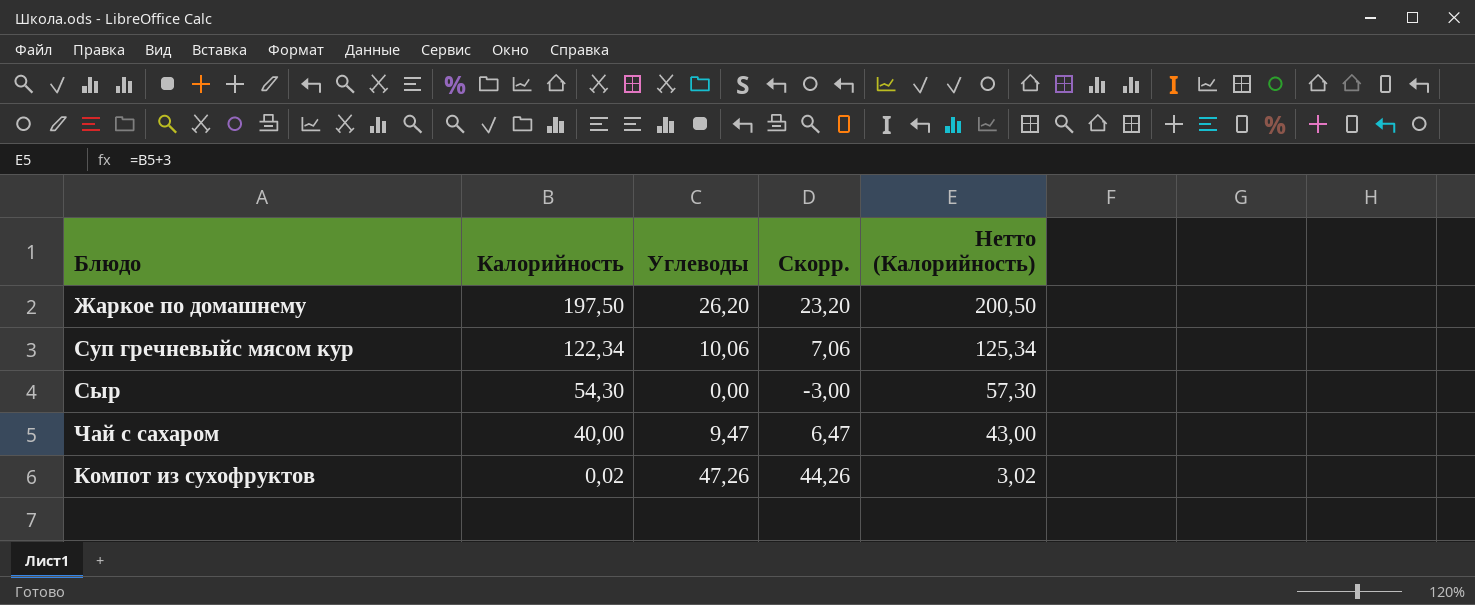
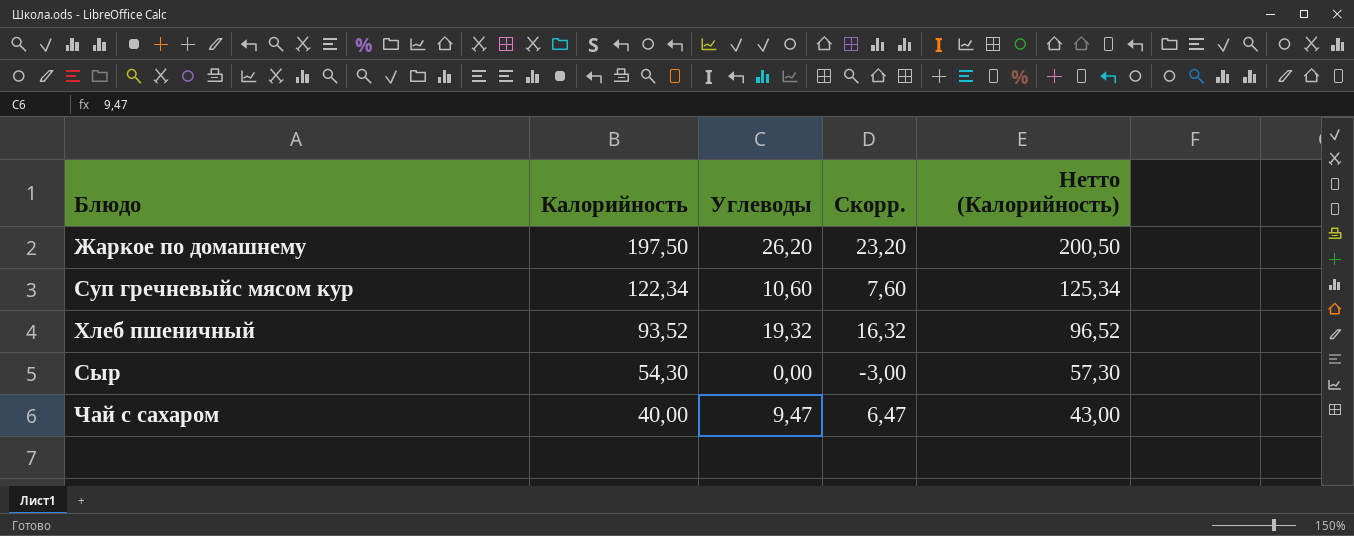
row Компот из сухофруктов: 0,02 | 47,26 | 44,26 | 3,02 -> none
Суп гречневыйс мясом кур | Углеводы: 10,06 -> 10,60
Суп гречневыйс мясом кур | Скорр.: 7,06 -> 7,60
row Хлеб пшеничный: none -> 93,52 | 19,32 | 16,32 | 96,52

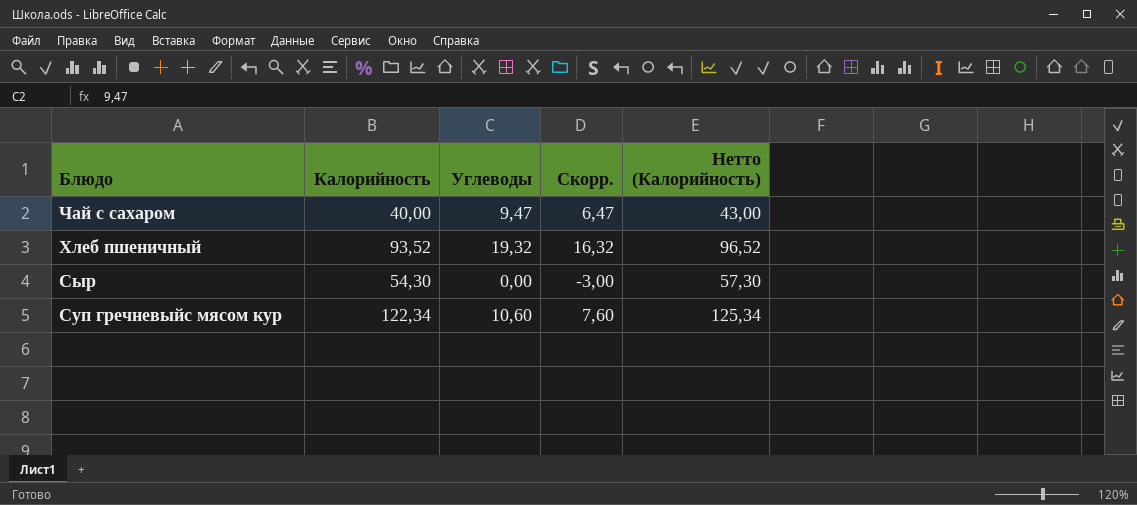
row order: Калорийность descending -> Блюдо descending
row Жаркое по домашнему: 197,50 | 26,20 | 23,20 | 200,50 -> none

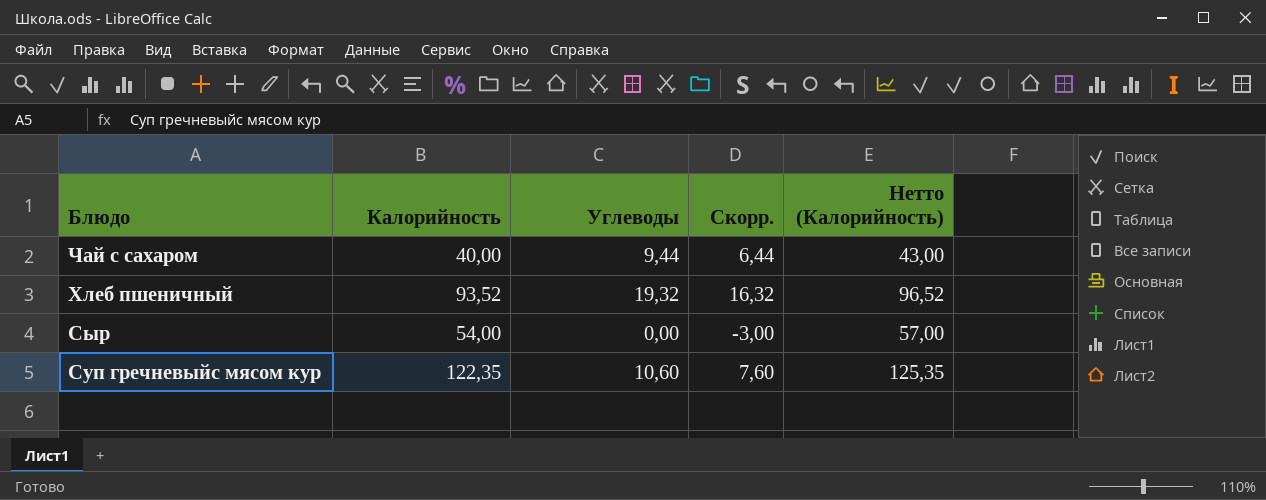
Чай с сахаром | Углеводы: 9,47 -> 9,44
Чай с сахаром | Скорр.: 6,47 -> 6,44
Сыр | Калорийность: 54,30 -> 54,00
Сыр | Нетто (Калорийность): 57,30 -> 57,00
Суп гречневыйс мясом кур | Калорийность: 122,34 -> 122,35
Суп гречневыйс мясом кур | Нетто (Калорийность): 125,34 -> 125,35

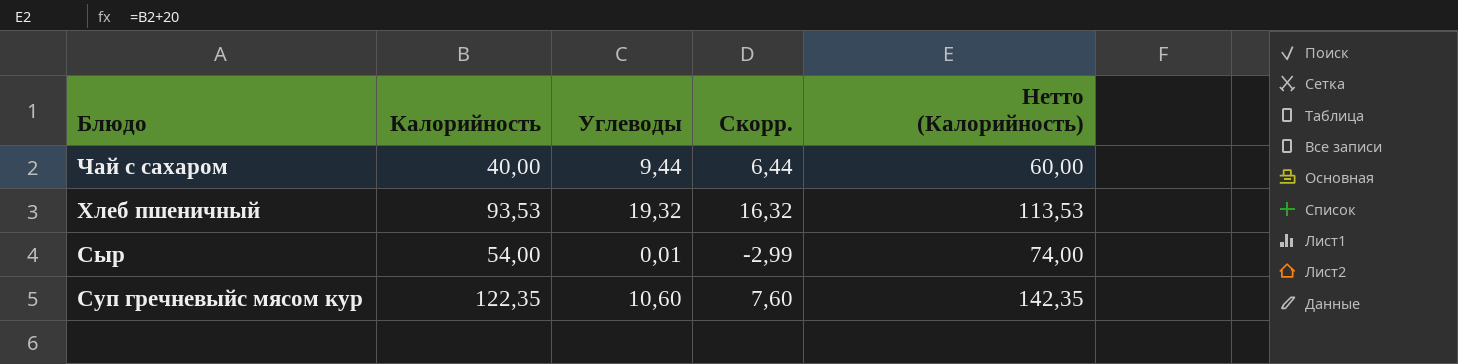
column Нетто (Калорийность) | formula: [Калорийность] + 3 -> [Калорийность] + 20
Хлеб пшеничный | Калорийность: 93,52 -> 93,53
Сыр | Углеводы: 0,00 -> 0,01
Сыр | Скорр.: -3,00 -> -2,99

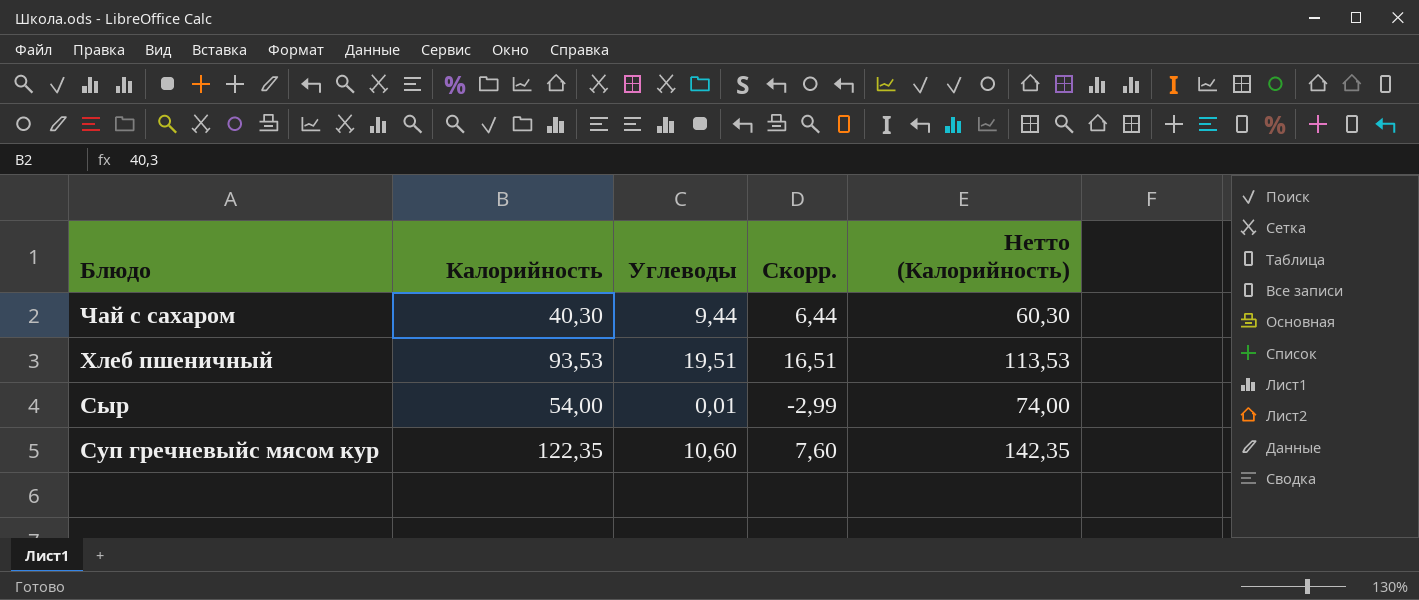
Чай с сахаром | Калорийность: 40,00 -> 40,30
Чай с сахаром | Нетто (Калорийность): 60,00 -> 60,30
Хлеб пшеничный | Углеводы: 19,32 -> 19,51
Хлеб пшеничный | Скорр.: 16,32 -> 16,51

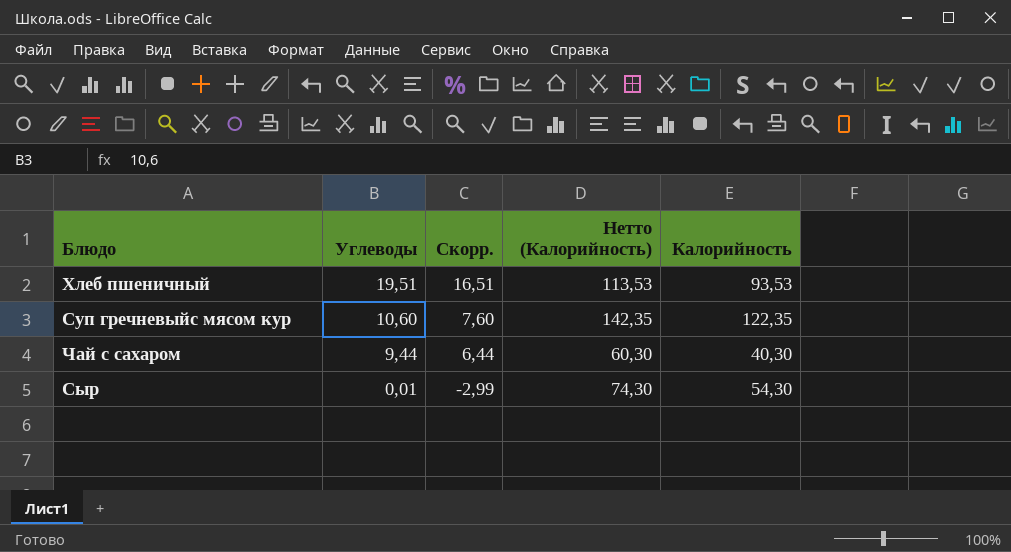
row order: Блюдо descending -> Углеводы descending
column Калорийность | position: 2 -> 5
Сыр | Нетто (Калорийность): 74,00 -> 74,30
Сыр | Калорийность: 54,00 -> 54,30

